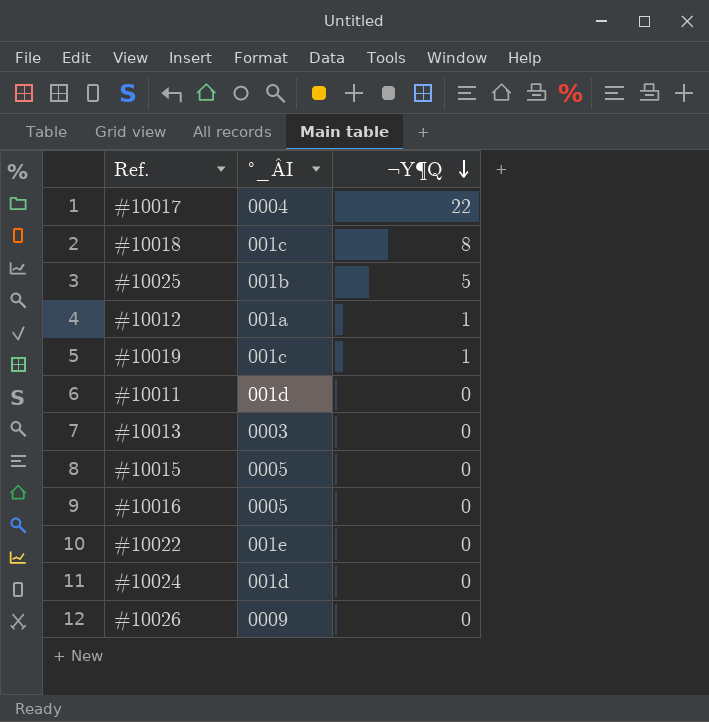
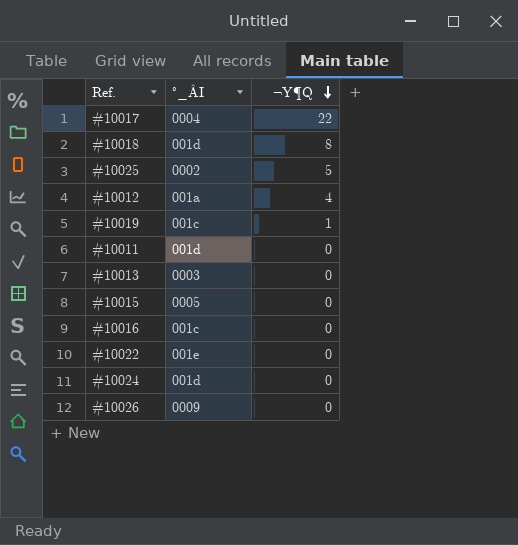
#10018 | °_ÂI: 001c -> 001d
#10025 | °_ÂI: 001b -> 0002
#10012 | ¬Y¶Q: 1 -> 4
#10016 | °_ÂI: 0005 -> 001c

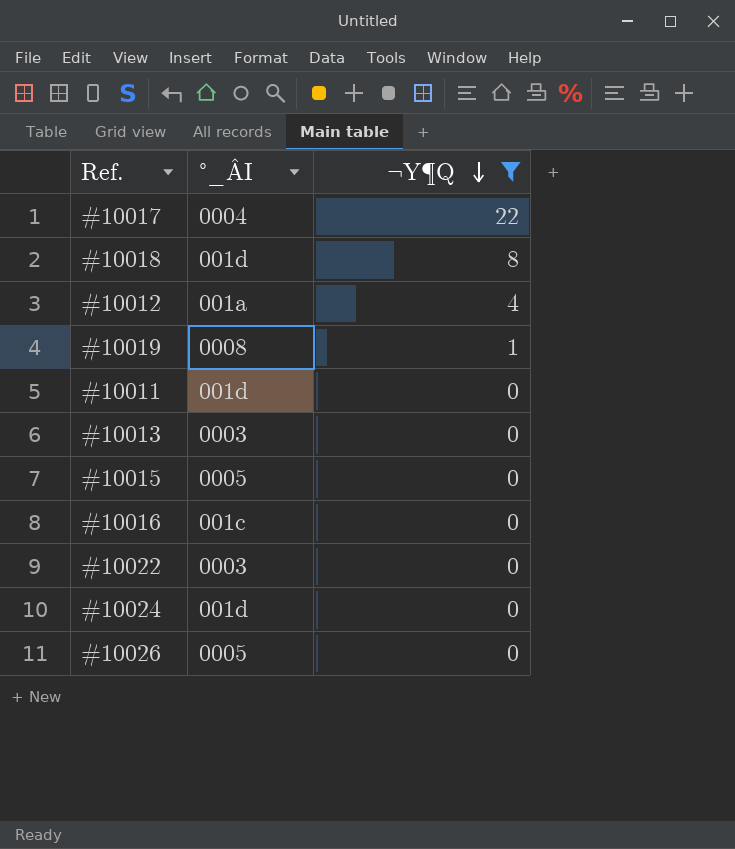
filter: none -> ¬Y¶Q != 5
#10019 | °_ÂI: 001c -> 0008
#10022 | °_ÂI: 001e -> 0003
#10026 | °_ÂI: 0009 -> 0005

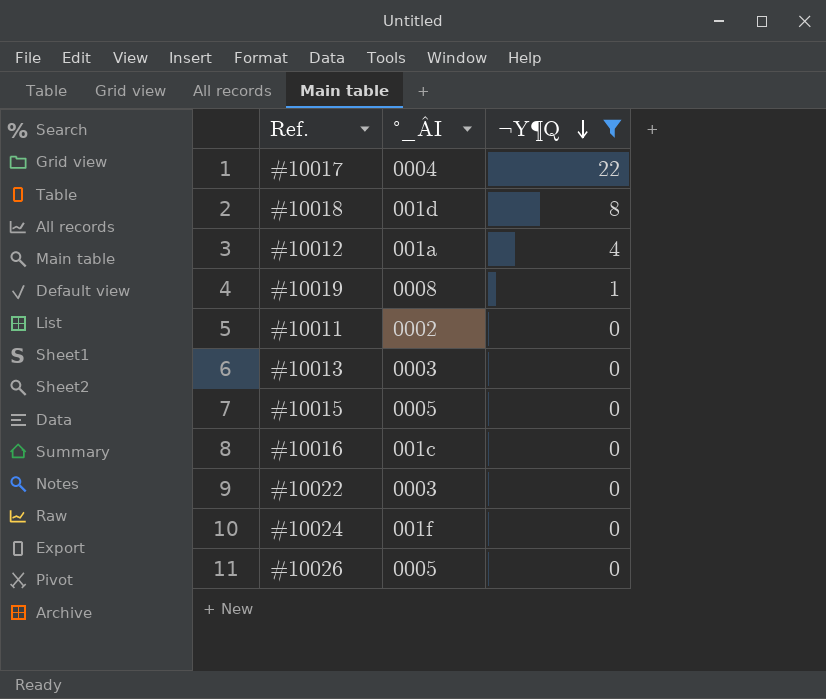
#10011 | °_ÂI: 001d -> 0002
#10024 | °_ÂI: 001d -> 001f

